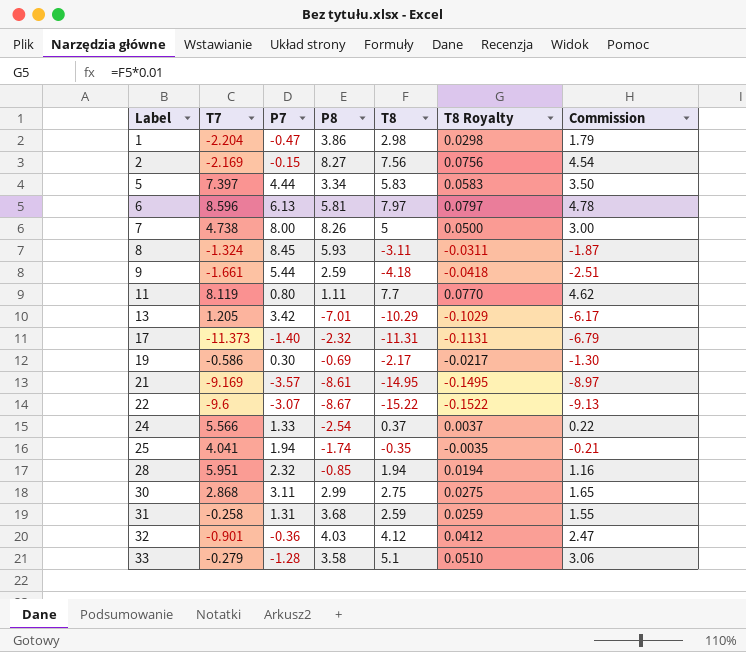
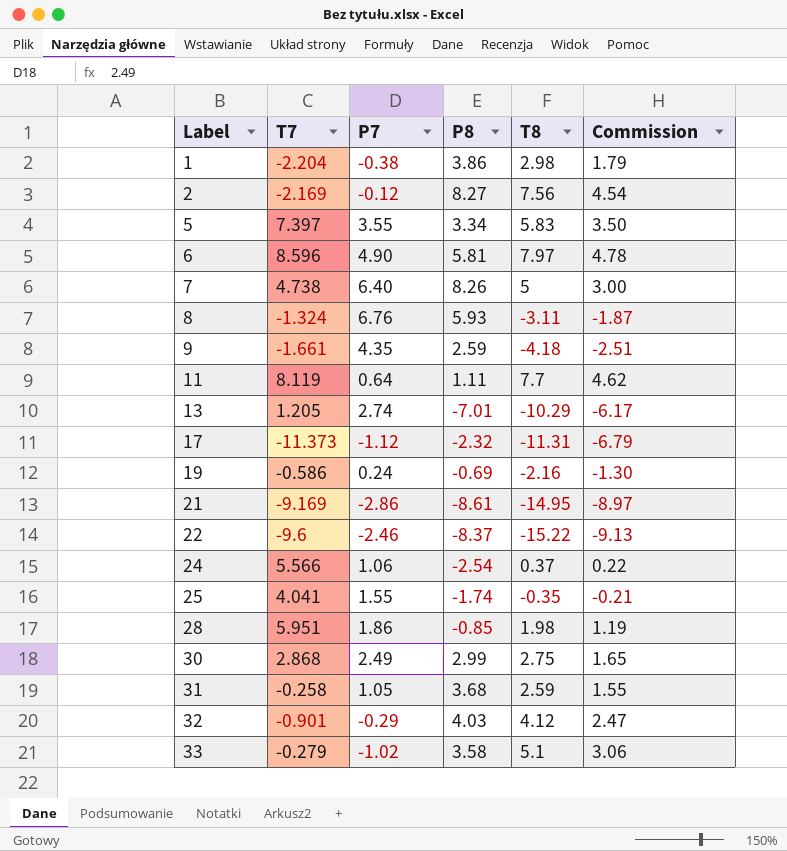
column T8 Royalty | formula: [T8] * 0.01 -> none
1 | P7: -0.47 -> -0.38
2 | P7: -0.15 -> -0.12
5 | P7: 4.44 -> 3.55
6 | P7: 6.13 -> 4.90
7 | P7: 8.00 -> 6.40
8 | P7: 8.45 -> 6.76
9 | P7: 5.44 -> 4.35
11 | P7: 0.80 -> 0.64
13 | P7: 3.42 -> 2.74
17 | P7: -1.40 -> -1.12
19 | P7: 0.30 -> 0.24
19 | T8: -2.17 -> -2.16
21 | P7: -3.57 -> -2.86
22 | P7: -3.07 -> -2.46
22 | P8: -8.67 -> -8.37
24 | P7: 1.33 -> 1.06
25 | P7: 1.94 -> 1.55
28 | P7: 2.32 -> 1.86
28 | T8: 1.94 -> 1.98
28 | Commission: 1.16 -> 1.19
30 | P7: 3.11 -> 2.49
31 | P7: 1.31 -> 1.05
32 | P7: -0.36 -> -0.29
33 | P7: -1.28 -> -1.02

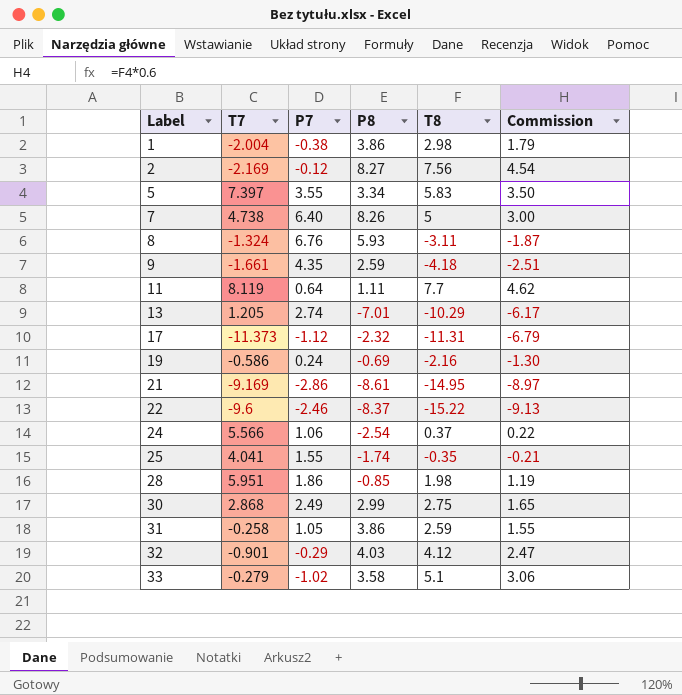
row 6: 8.596 | 4.90 | 5.81 | 7.97 | 4.78 -> none
1 | T7: -2.204 -> -2.004
31 | P8: 3.68 -> 3.86

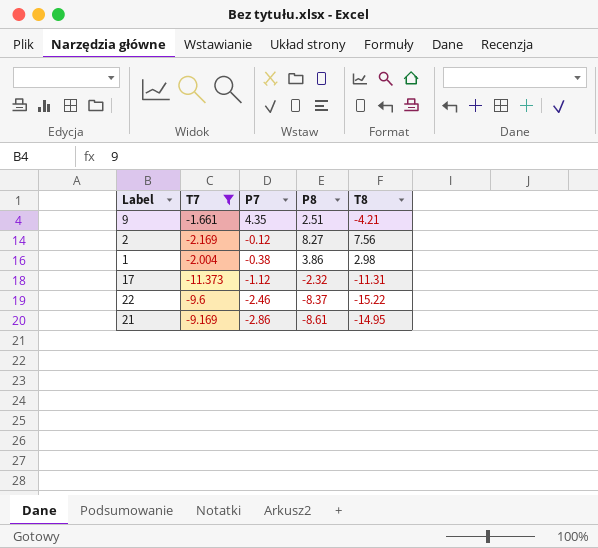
filter: none -> T7 <= -1.661
row order: Label ascending -> P7 descending
column Commission | formula: [T8] * 0.6 -> none
9 | P8: 2.59 -> 2.51
9 | T8: -4.18 -> -4.21

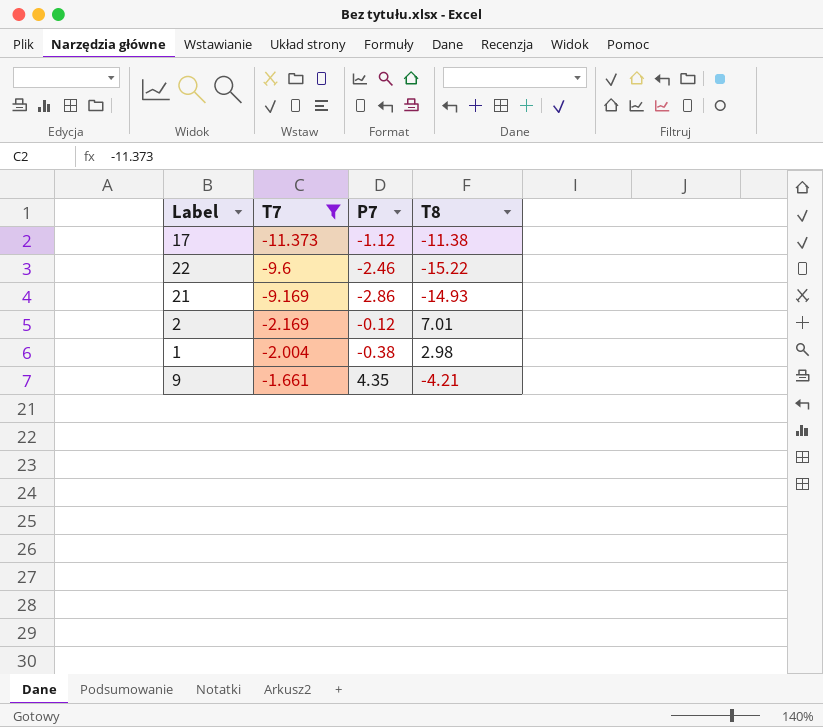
row order: P7 descending -> T7 ascending
column P8 | position: 4 -> none
17 | T8: -11.31 -> -11.38
21 | T8: -14.95 -> -14.93
2 | T8: 7.56 -> 7.01

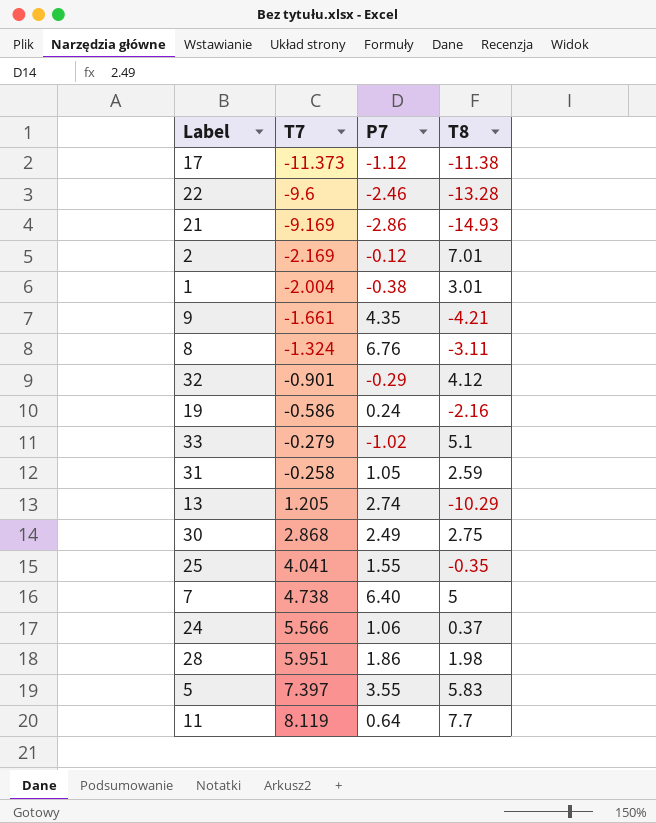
filter: T7 <= -1.661 -> none
22 | T8: -15.22 -> -13.28
1 | T8: 2.98 -> 3.01

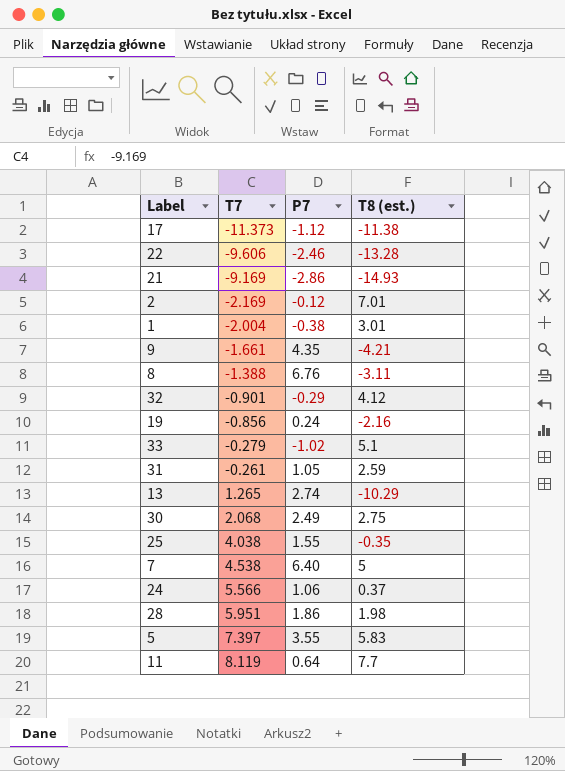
column name: T8 -> T8 (est.)
22 | T7: -9.6 -> -9.606
8 | T7: -1.324 -> -1.388
19 | T7: -0.586 -> -0.856
31 | T7: -0.258 -> -0.261
13 | T7: 1.205 -> 1.265
30 | T7: 2.868 -> 2.068
25 | T7: 4.041 -> 4.038
7 | T7: 4.738 -> 4.538

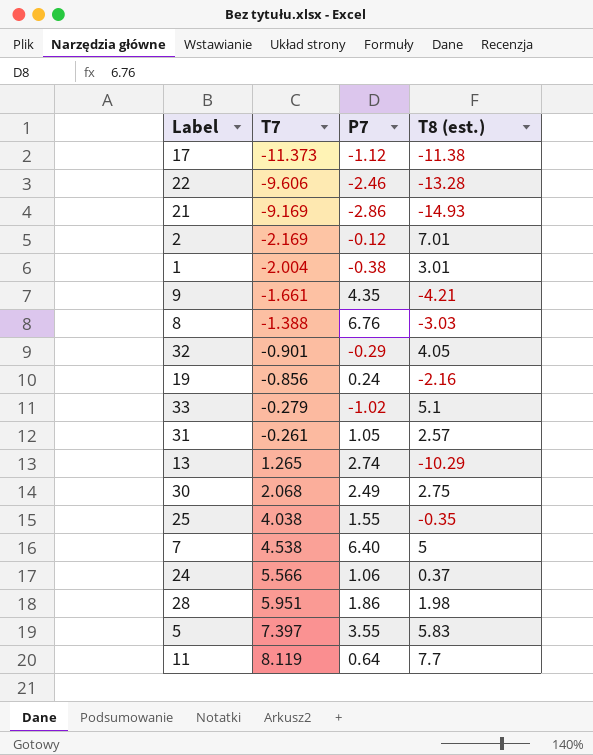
8 | T8 (est.): -3.11 -> -3.03
32 | T8 (est.): 4.12 -> 4.05
31 | T8 (est.): 2.59 -> 2.57

